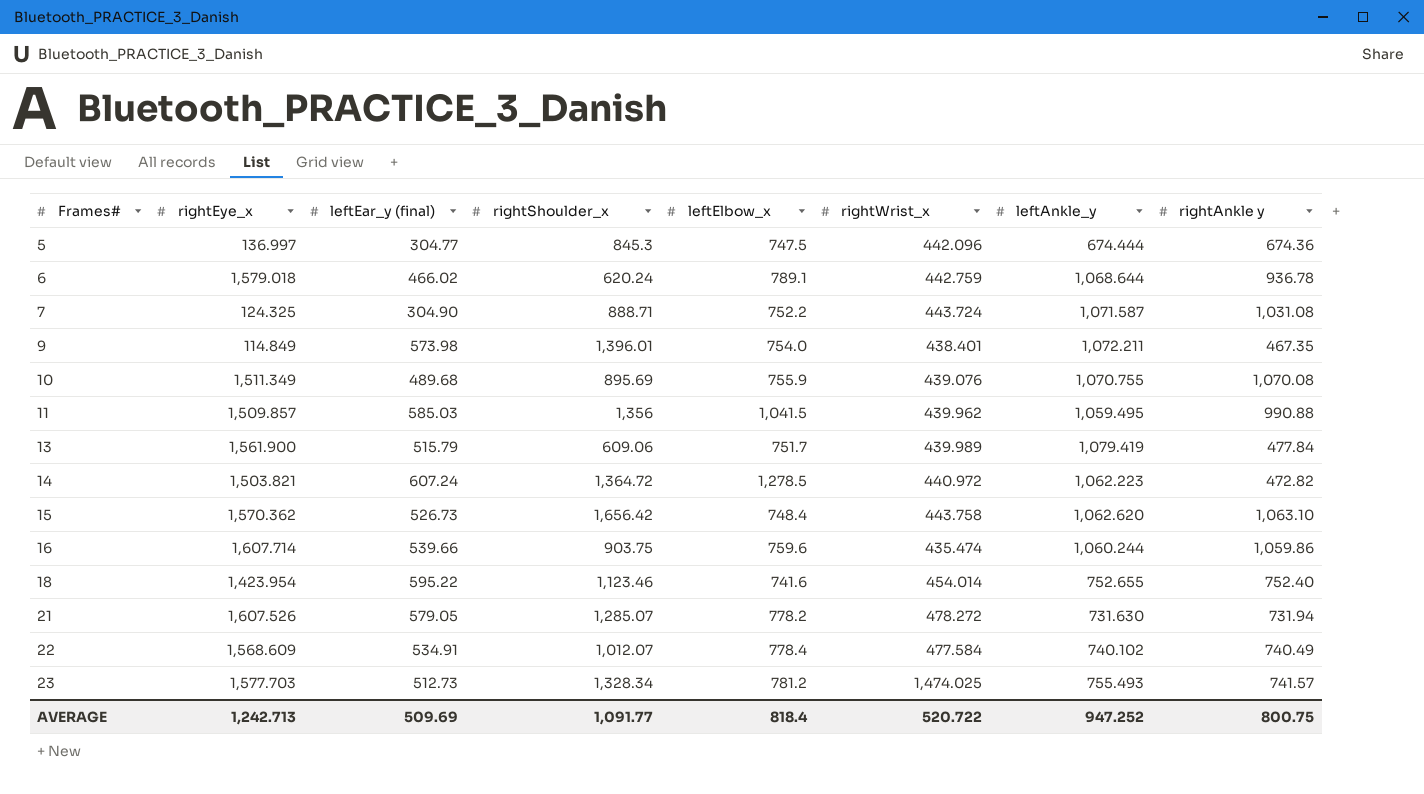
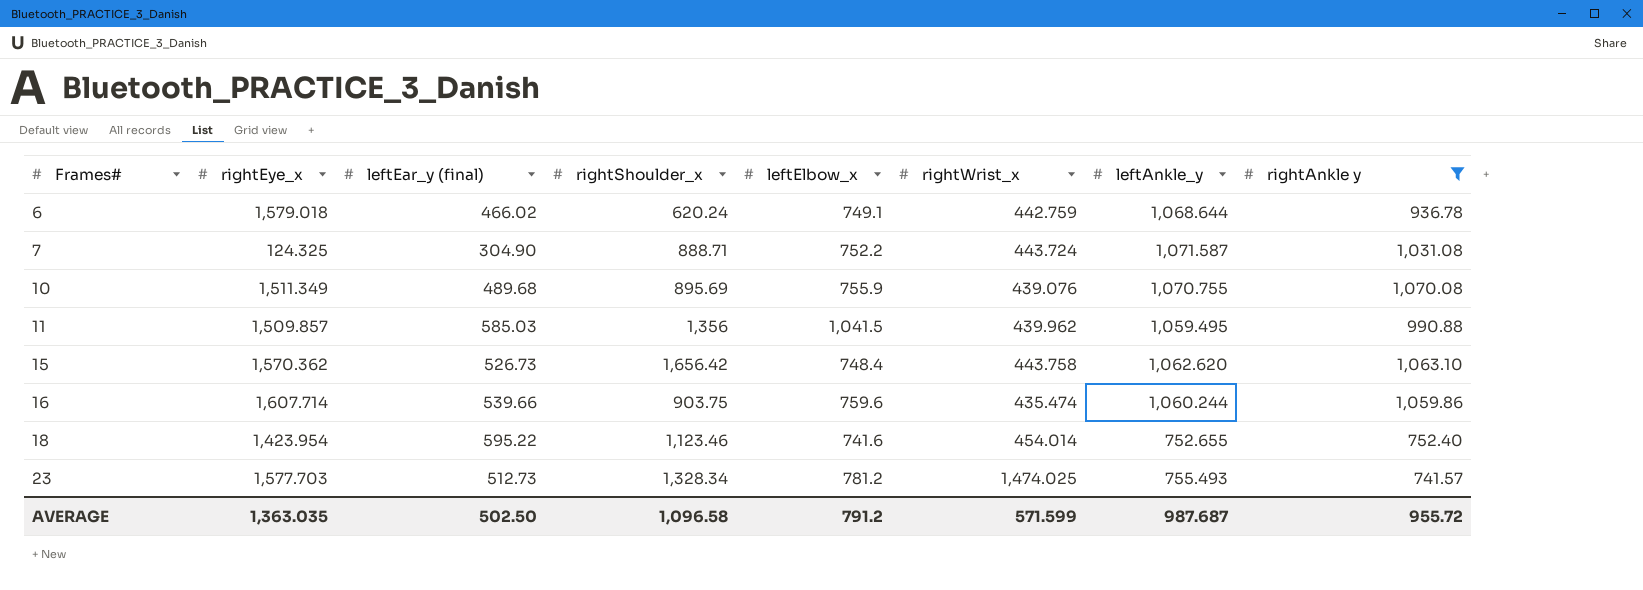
filter: none -> rightAnkle y >= 741.57
6 | leftElbow_x: 789.1 -> 749.1
AVERAGE | rightEye_x: 1,242.713 -> 1,363.035
AVERAGE | leftEar_y (final): 509.69 -> 502.50
AVERAGE | rightShoulder_x: 1,091.77 -> 1,096.58
AVERAGE | leftElbow_x: 818.4 -> 791.2
AVERAGE | rightWrist_x: 520.722 -> 571.599
AVERAGE | leftAnkle_y: 947.252 -> 987.687
AVERAGE | rightAnkle y: 800.75 -> 955.72

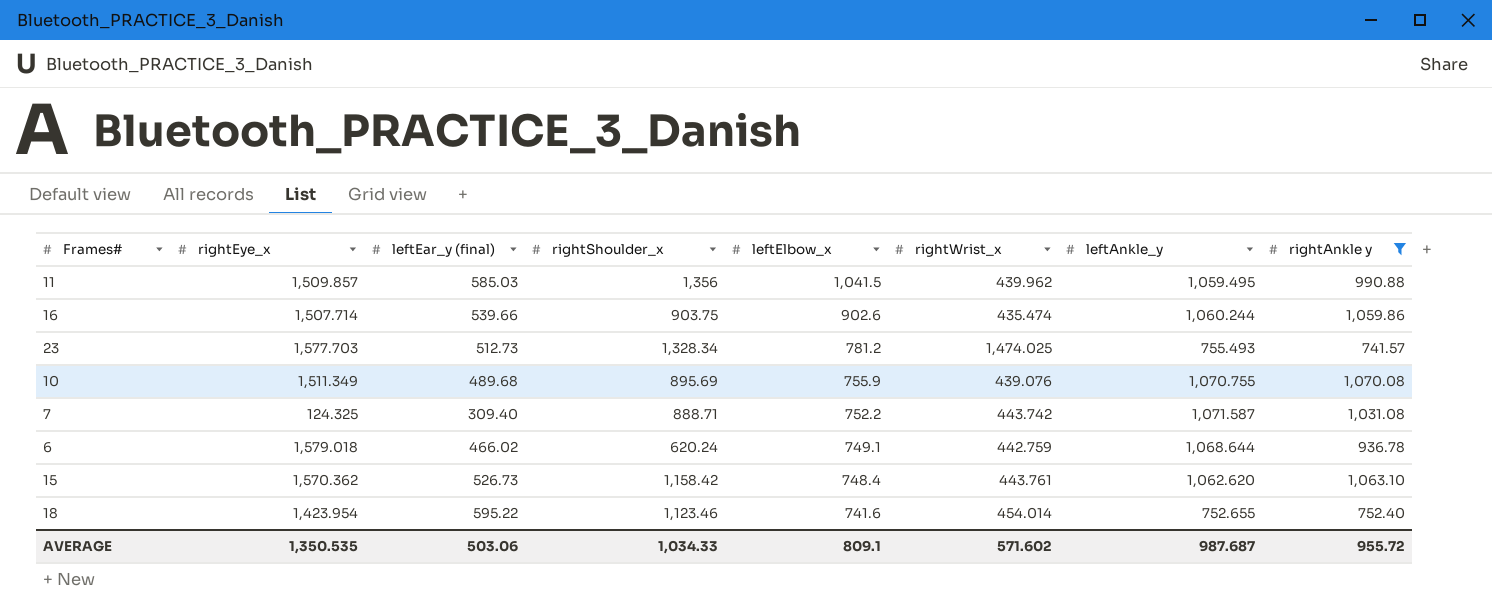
row order: Frames# ascending -> leftElbow_x descending
16 | rightEye_x: 1,607.714 -> 1,507.714
16 | leftElbow_x: 759.6 -> 902.6
7 | leftEar_y (final): 304.90 -> 309.40
7 | rightWrist_x: 443.724 -> 443.742
15 | rightShoulder_x: 1,656.42 -> 1,158.42
15 | rightWrist_x: 443.758 -> 443.761
AVERAGE | rightEye_x: 1,363.035 -> 1,350.535
AVERAGE | leftEar_y (final): 502.50 -> 503.06
AVERAGE | rightShoulder_x: 1,096.58 -> 1,034.33
AVERAGE | leftElbow_x: 791.2 -> 809.1
AVERAGE | rightWrist_x: 571.599 -> 571.602

